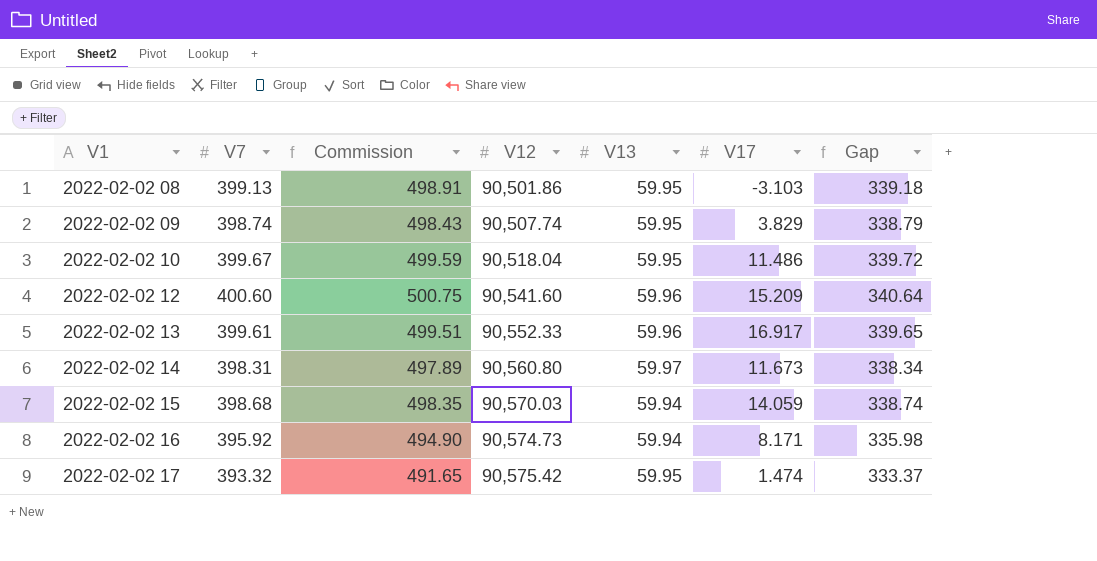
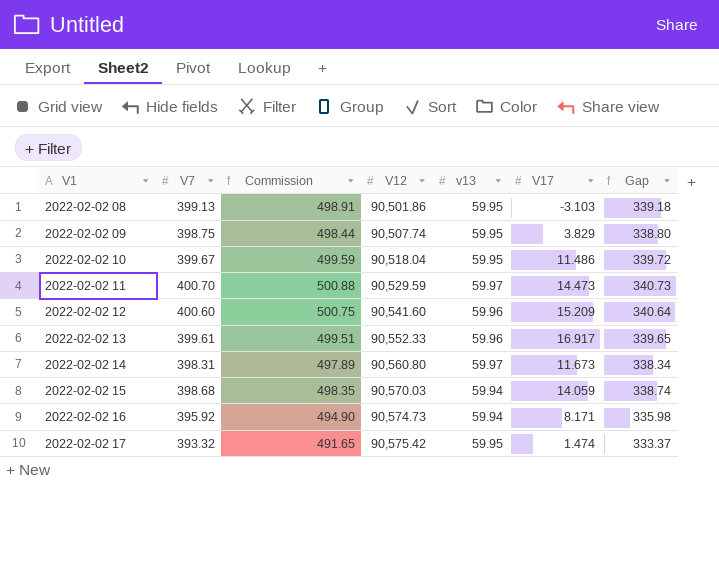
column name: V13 -> v13
2022-02-02 09 | V7: 398.74 -> 398.75
2022-02-02 09 | Commission: 498.43 -> 498.44
2022-02-02 09 | Gap: 338.79 -> 338.80
row 2022-02-02 11: none -> 400.70 | 500.88 | 90,529.59 | 59.97 | 14.473 | 340.73

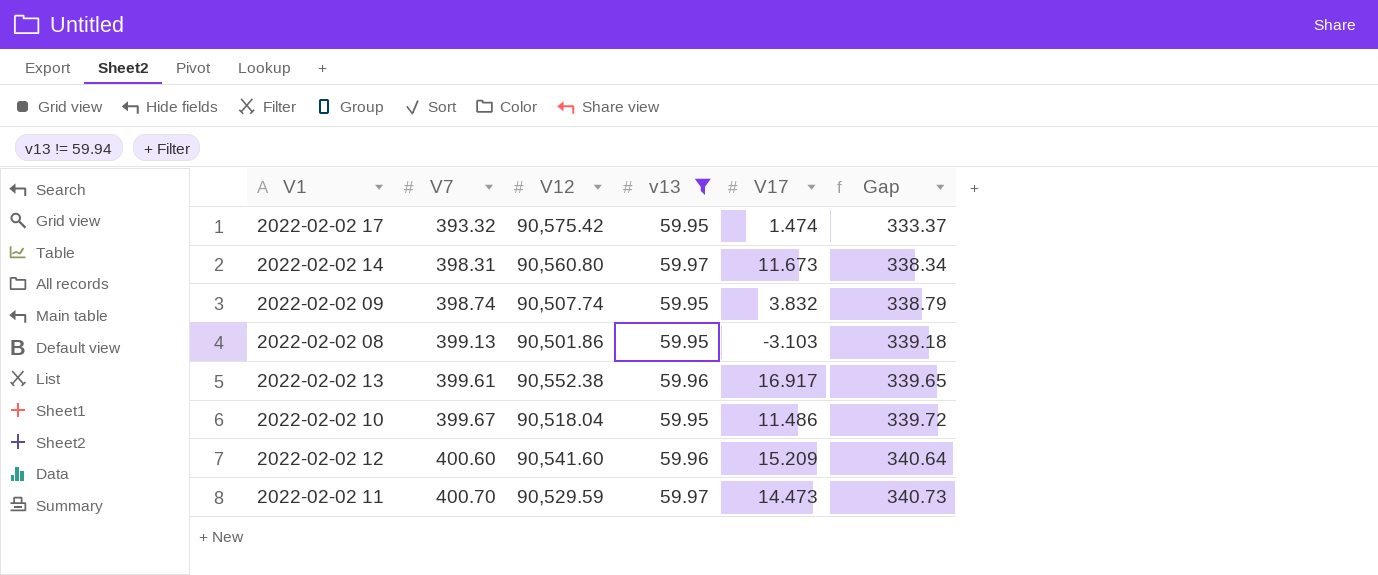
filter: none -> v13 != 59.94
row order: V1 ascending -> V7 ascending
column Commission | formula: [V7] * 1.25 -> none
2022-02-02 09 | V7: 398.75 -> 398.74
2022-02-02 09 | V17: 3.829 -> 3.832
2022-02-02 09 | Gap: 338.80 -> 338.79
2022-02-02 13 | V12: 90,552.33 -> 90,552.38

